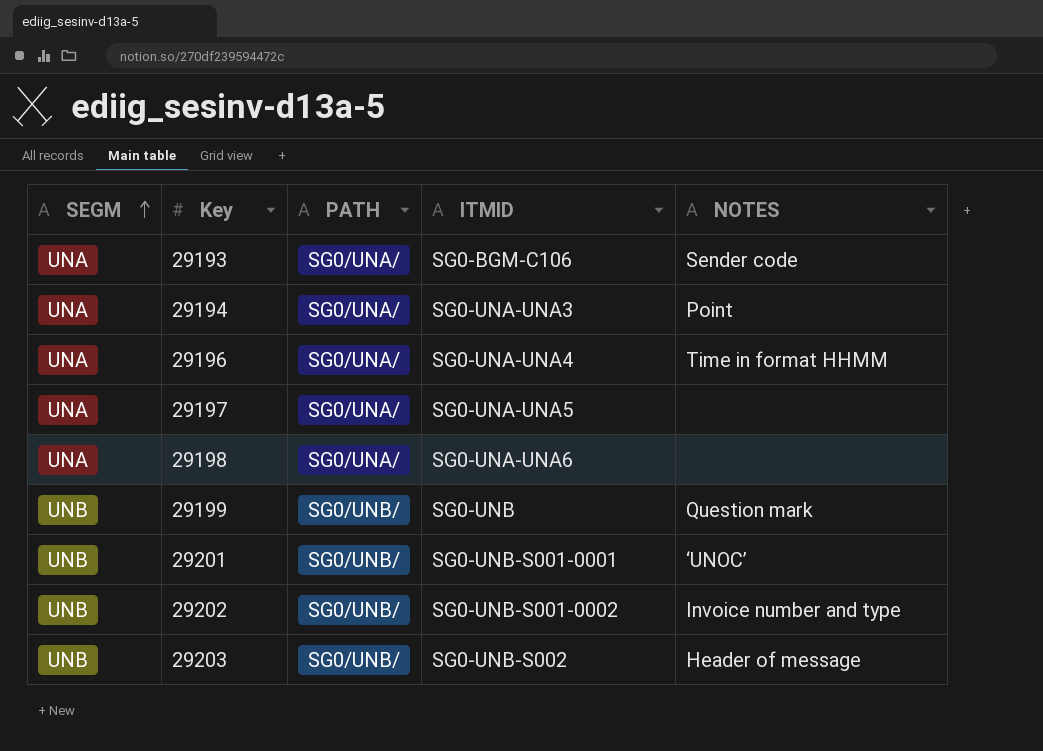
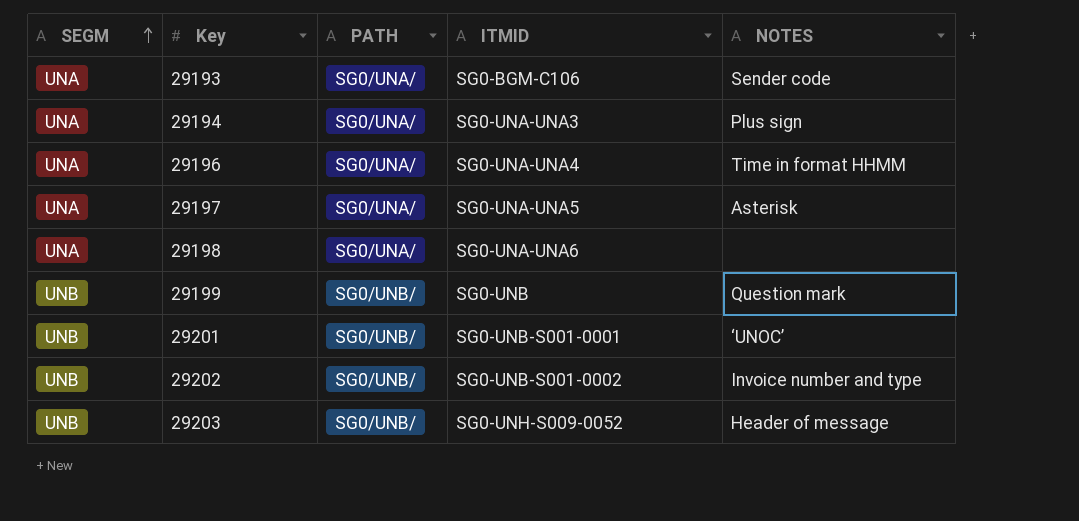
29194 | NOTES: Point -> Plus sign
29197 | NOTES: none -> Asterisk
29203 | ITMID: SG0-UNB-S002 -> SG0-UNH-S009-0052

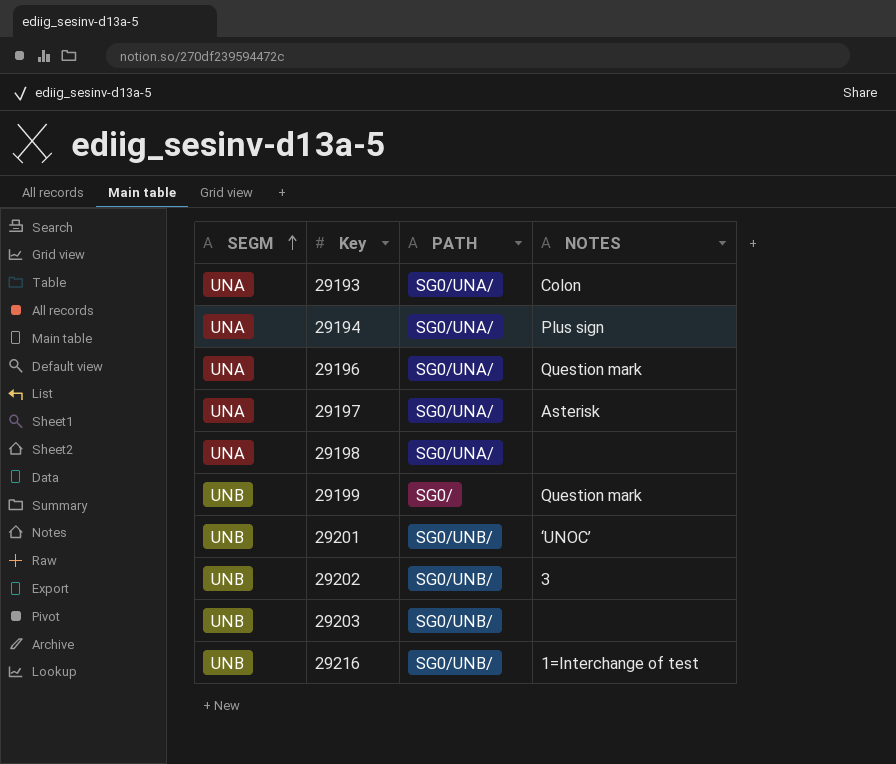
column ITMID | position: 4 -> none
29193 | NOTES: Sender code -> Colon
29196 | NOTES: Time in format HHMM -> Question mark
29199 | PATH: SG0/UNB/ -> SG0/
29202 | NOTES: Invoice number and type -> 3
29203 | NOTES: Header of message -> none
row 29216: none -> UNB | SG0/UNB/ | 1=Interchange of test

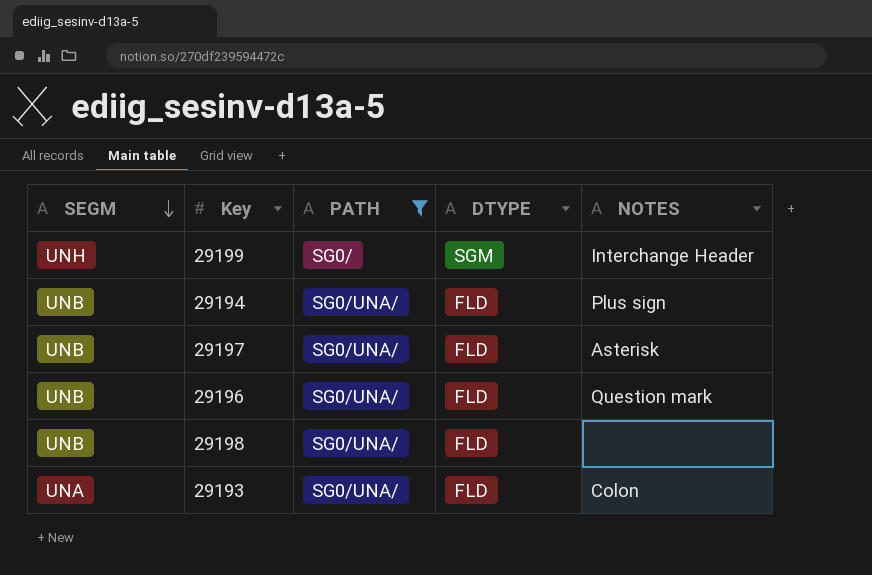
filter: none -> PATH != SG0/UNB/
row order: SEGM ascending -> SEGM descending
column DTYPE | position: none -> 4
29199 | SEGM: UNB -> UNH
29199 | NOTES: Question mark -> Interchange Header
29194 | SEGM: UNA -> UNB
29197 | SEGM: UNA -> UNB
29196 | SEGM: UNA -> UNB
29198 | SEGM: UNA -> UNB

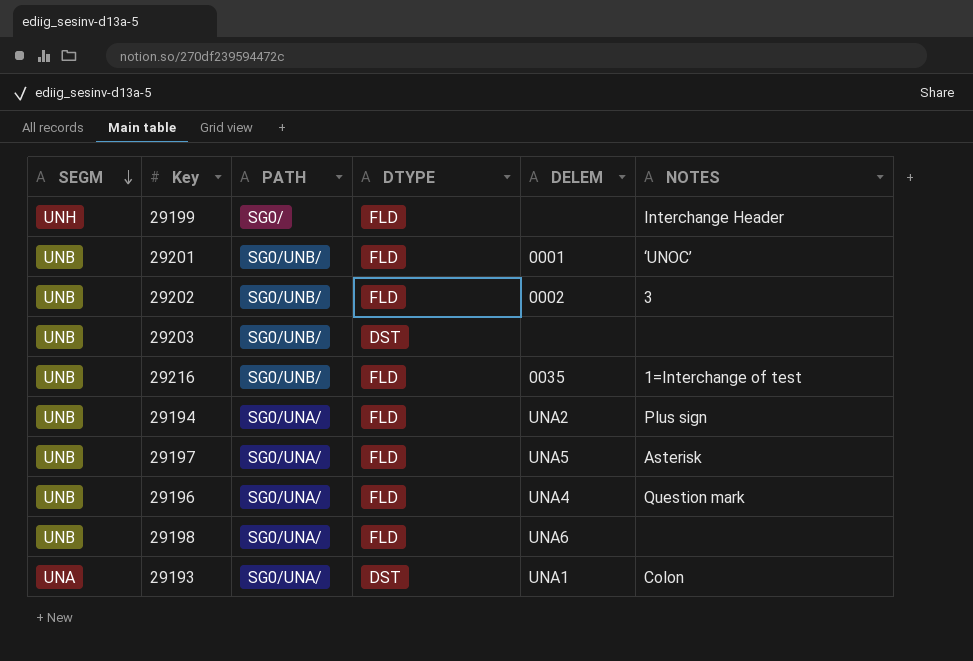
filter: PATH != SG0/UNB/ -> none
column DELEM | position: none -> 5
29199 | DTYPE: SGM -> FLD
29193 | DTYPE: FLD -> DST

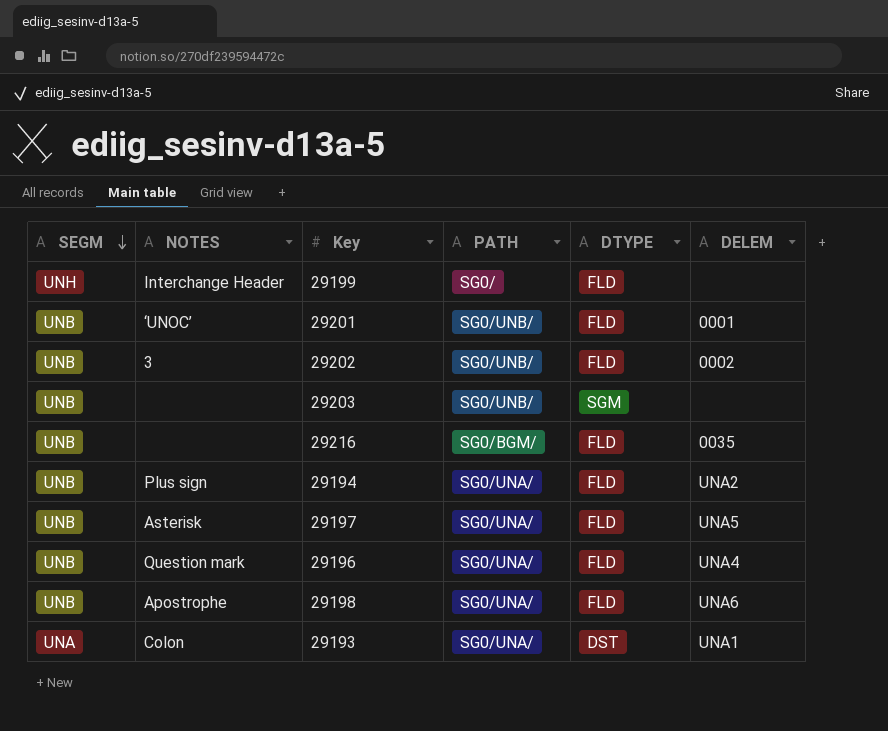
column NOTES | position: 6 -> 2
29203 | DTYPE: DST -> SGM
29216 | NOTES: 1=Interchange of test -> none
29216 | PATH: SG0/UNB/ -> SG0/BGM/
29198 | NOTES: none -> Apostrophe

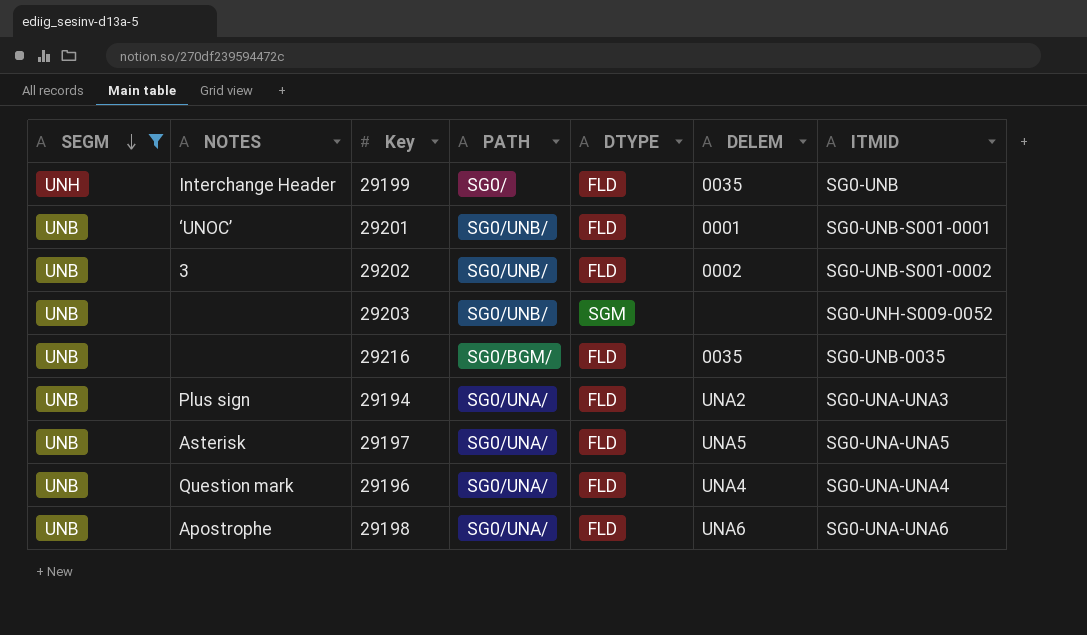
filter: none -> SEGM != UNA
column ITMID | position: none -> 7
29199 | DELEM: none -> 0035

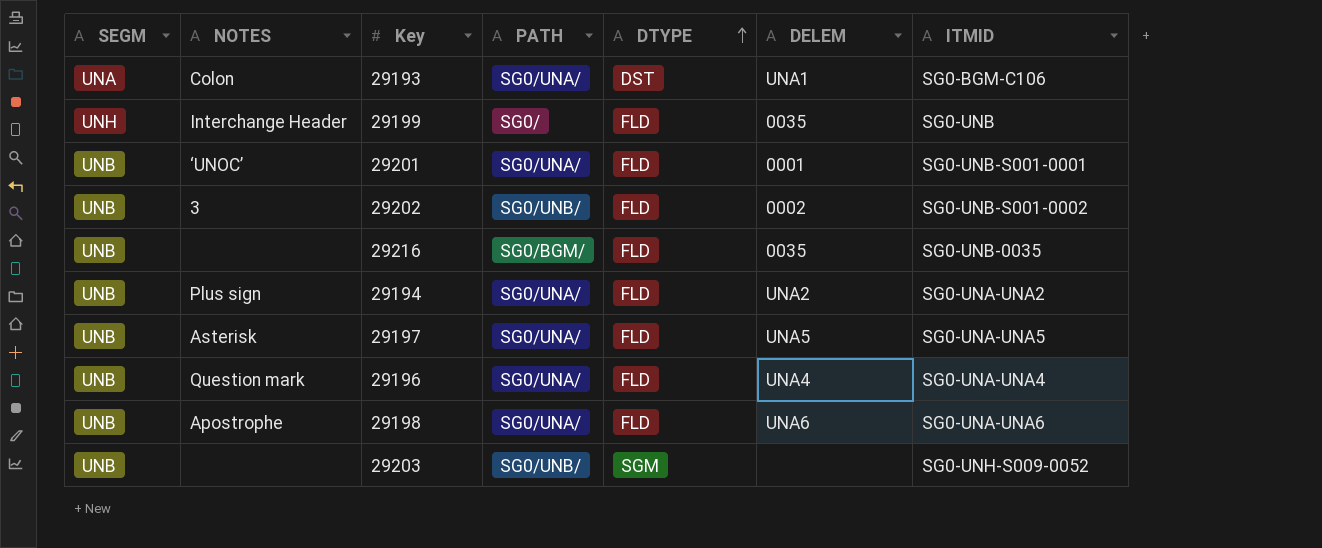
filter: SEGM != UNA -> none
row order: SEGM descending -> DTYPE ascending
29201 | PATH: SG0/UNB/ -> SG0/UNA/
29194 | ITMID: SG0-UNA-UNA3 -> SG0-UNA-UNA2

